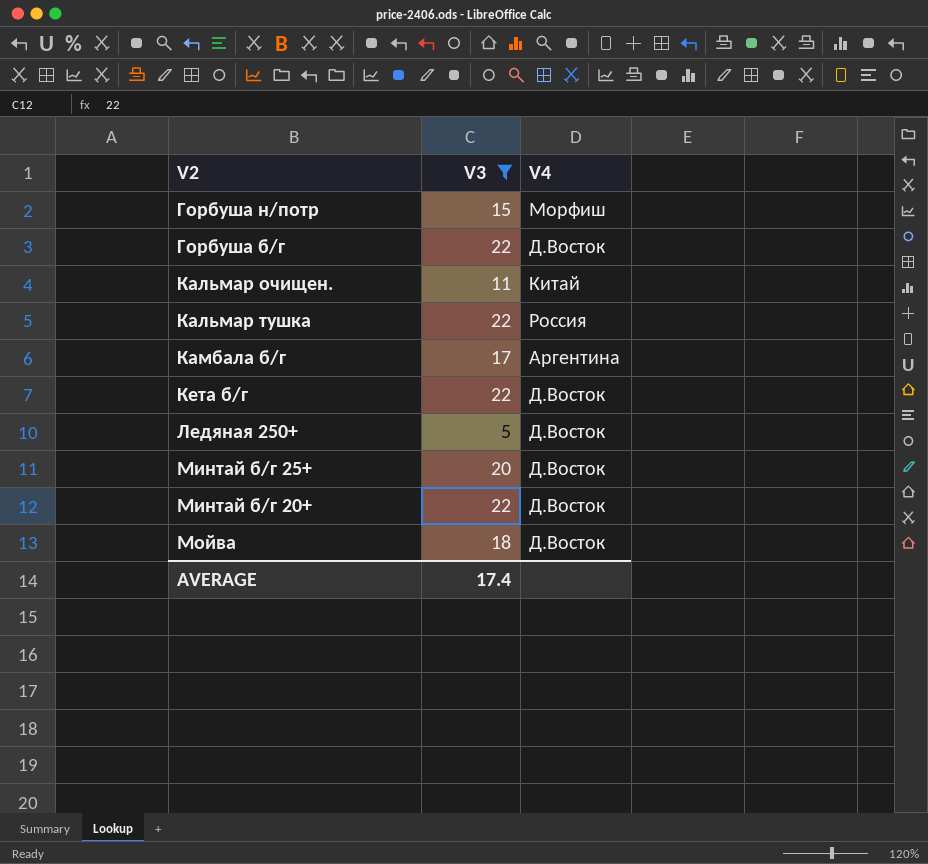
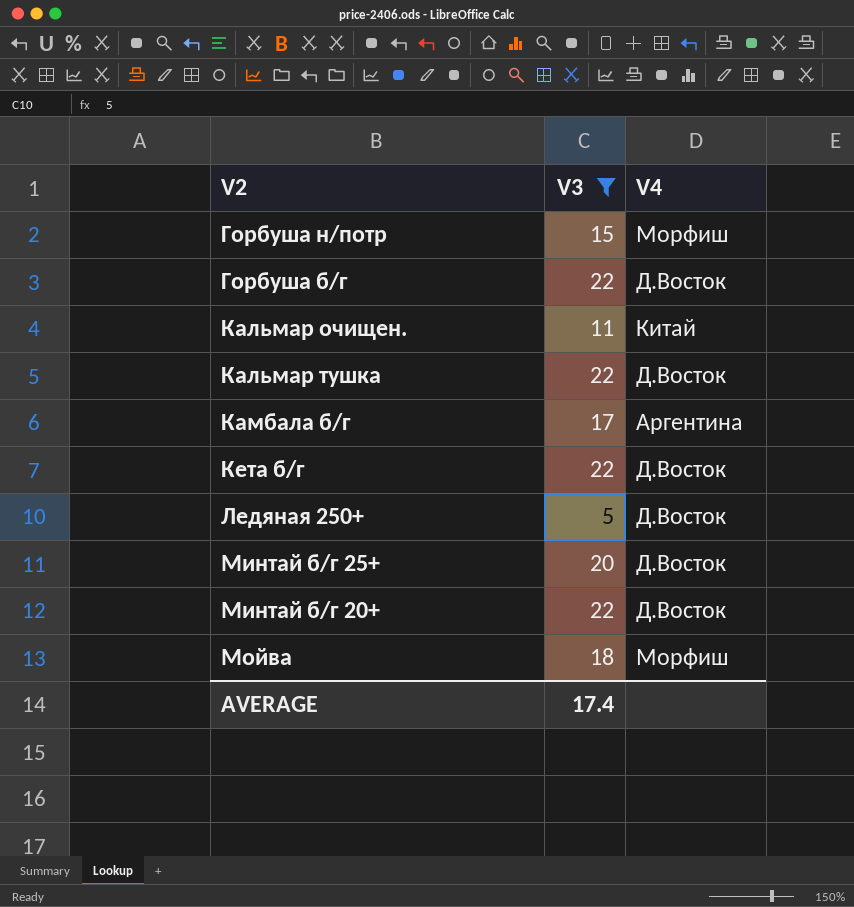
Кальмар тушка | V4: Россия -> Д.Восток
Мойва | V4: Д.Восток -> Морфиш

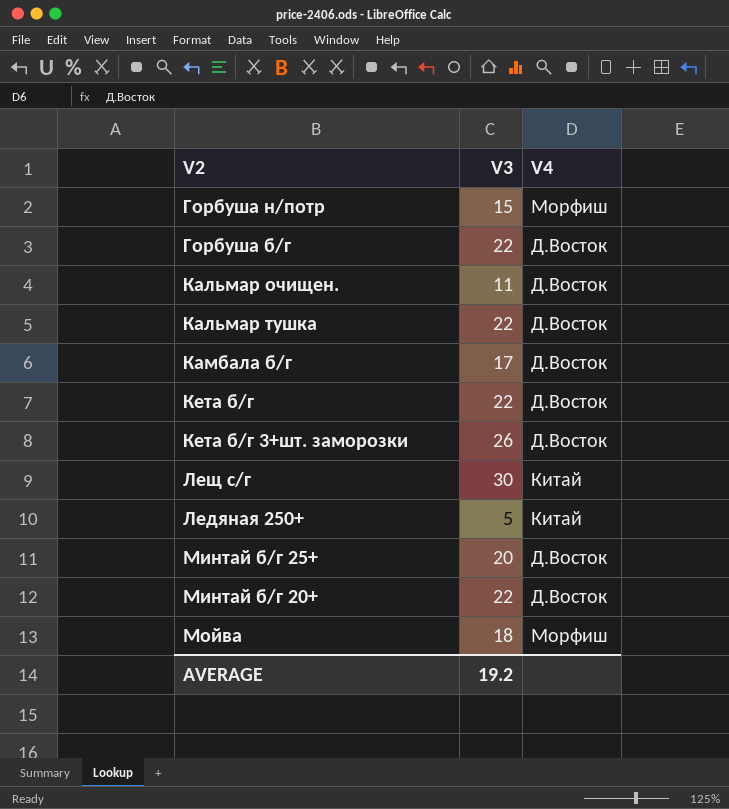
filter: V3 <= 22 -> none
Кальмар очищен. | V4: Китай -> Д.Восток
Камбала б/г | V4: Аргентина -> Д.Восток
Ледяная 250+ | V4: Д.Восток -> Китай
AVERAGE | V3: 17.4 -> 19.2

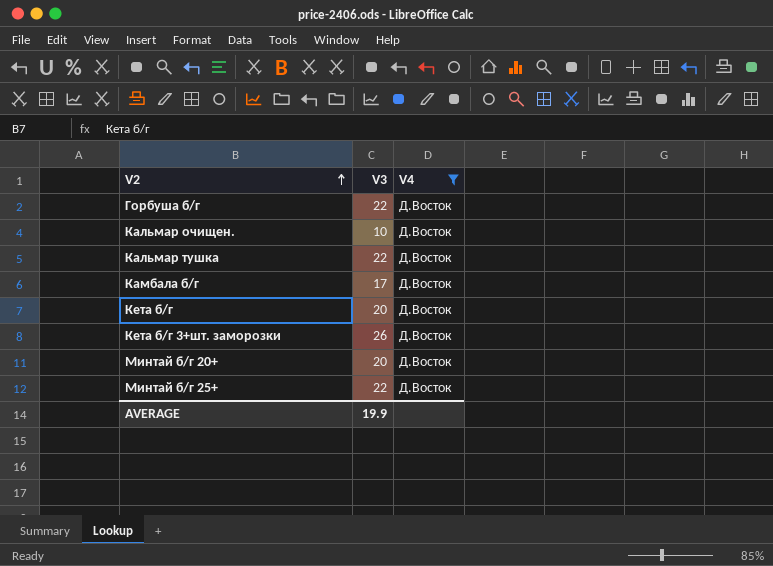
filter: none -> V4 = Д.Восток
row order: none -> V2 ascending
Кальмар очищен. | V3: 11 -> 10
Кета б/г | V3: 22 -> 20
Минтай б/г 20+ | V3: 22 -> 20
Минтай б/г 25+ | V3: 20 -> 22
AVERAGE | V3: 19.2 -> 19.9

